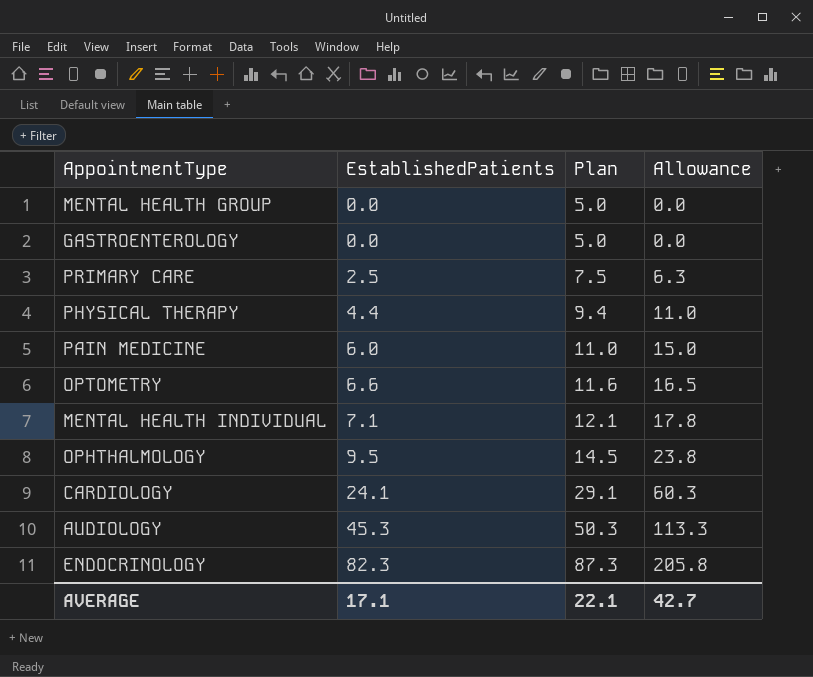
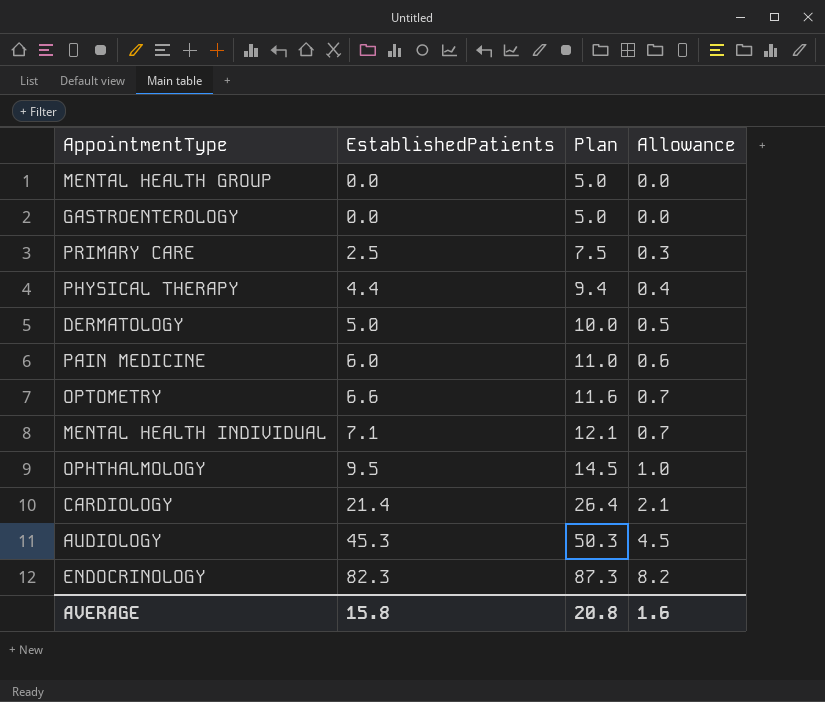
column Allowance | formula: [EstablishedPatients] * 2.5 -> [EstablishedPatients] * 0.1
row DERMATOLOGY: none -> 5.0 | 10.0 | 0.5
CARDIOLOGY | EstablishedPatients: 24.1 -> 21.4
CARDIOLOGY | Plan: 29.1 -> 26.4
AVERAGE | EstablishedPatients: 17.1 -> 15.8
AVERAGE | Plan: 22.1 -> 20.8
AVERAGE | Allowance: 42.7 -> 1.6

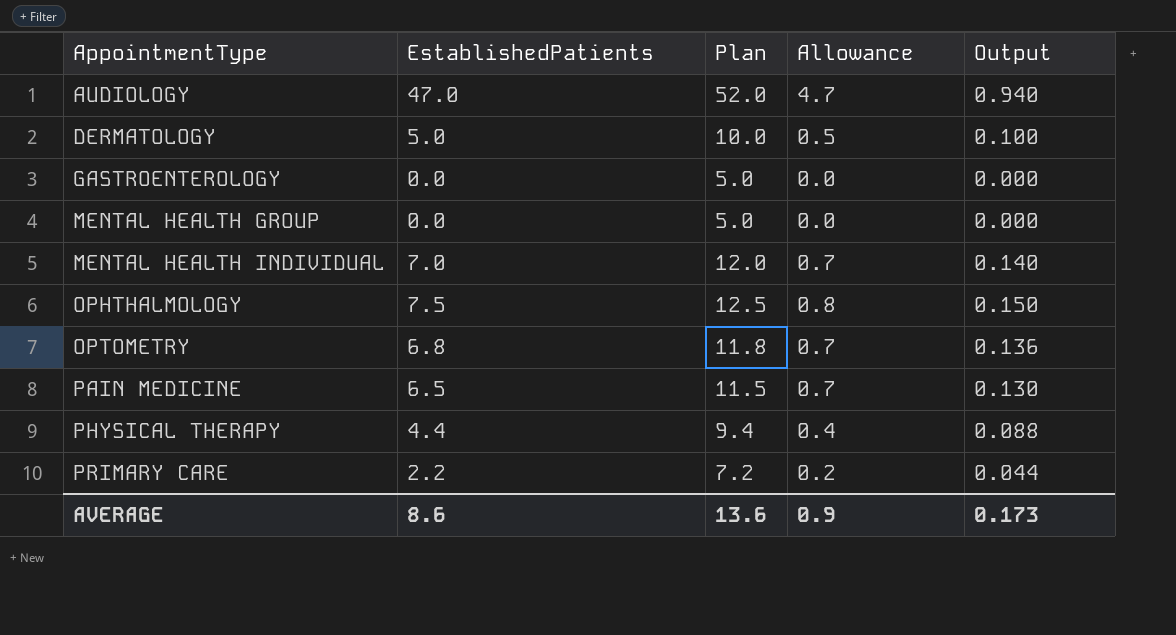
row order: EstablishedPatients ascending -> AppointmentType ascending
column Output | formula: none -> [EstablishedPatients] * 0.02
row CARDIOLOGY: 21.4 | 26.4 | 2.1 -> none
row ENDOCRINOLOGY: 82.3 | 87.3 | 8.2 -> none
AUDIOLOGY | EstablishedPatients: 45.3 -> 47.0
AUDIOLOGY | Plan: 50.3 -> 52.0
AUDIOLOGY | Allowance: 4.5 -> 4.7
MENTAL HEALTH INDIVIDUAL | EstablishedPatients: 7.1 -> 7.0
MENTAL HEALTH INDIVIDUAL | Plan: 12.1 -> 12.0
OPHTHALMOLOGY | EstablishedPatients: 9.5 -> 7.5
OPHTHALMOLOGY | Plan: 14.5 -> 12.5
OPHTHALMOLOGY | Allowance: 1.0 -> 0.8
OPTOMETRY | EstablishedPatients: 6.6 -> 6.8
OPTOMETRY | Plan: 11.6 -> 11.8
PAIN MEDICINE | EstablishedPatients: 6.0 -> 6.5
PAIN MEDICINE | Plan: 11.0 -> 11.5
PAIN MEDICINE | Allowance: 0.6 -> 0.7
PRIMARY CARE | EstablishedPatients: 2.5 -> 2.2
PRIMARY CARE | Plan: 7.5 -> 7.2
PRIMARY CARE | Allowance: 0.3 -> 0.2
AVERAGE | EstablishedPatients: 15.8 -> 8.6
AVERAGE | Plan: 20.8 -> 13.6
AVERAGE | Allowance: 1.6 -> 0.9

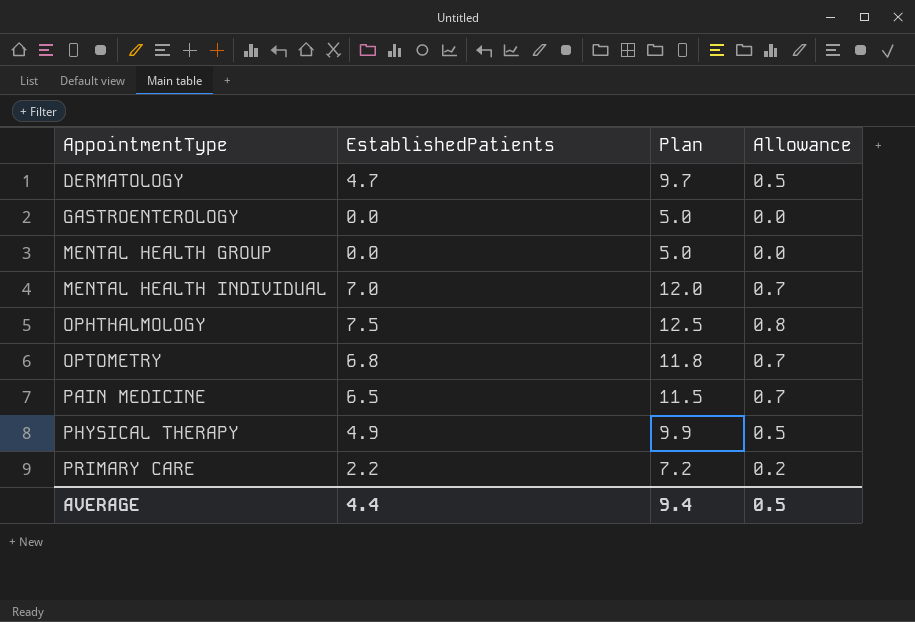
column Output | formula: [EstablishedPatients] * 0.02 -> none
row AUDIOLOGY: 47.0 | 52.0 | 4.7 | 0.940 -> none
DERMATOLOGY | EstablishedPatients: 5.0 -> 4.7
DERMATOLOGY | Plan: 10.0 -> 9.7
PHYSICAL THERAPY | EstablishedPatients: 4.4 -> 4.9
PHYSICAL THERAPY | Plan: 9.4 -> 9.9
PHYSICAL THERAPY | Allowance: 0.4 -> 0.5
AVERAGE | EstablishedPatients: 8.6 -> 4.4
AVERAGE | Plan: 13.6 -> 9.4
AVERAGE | Allowance: 0.9 -> 0.5

